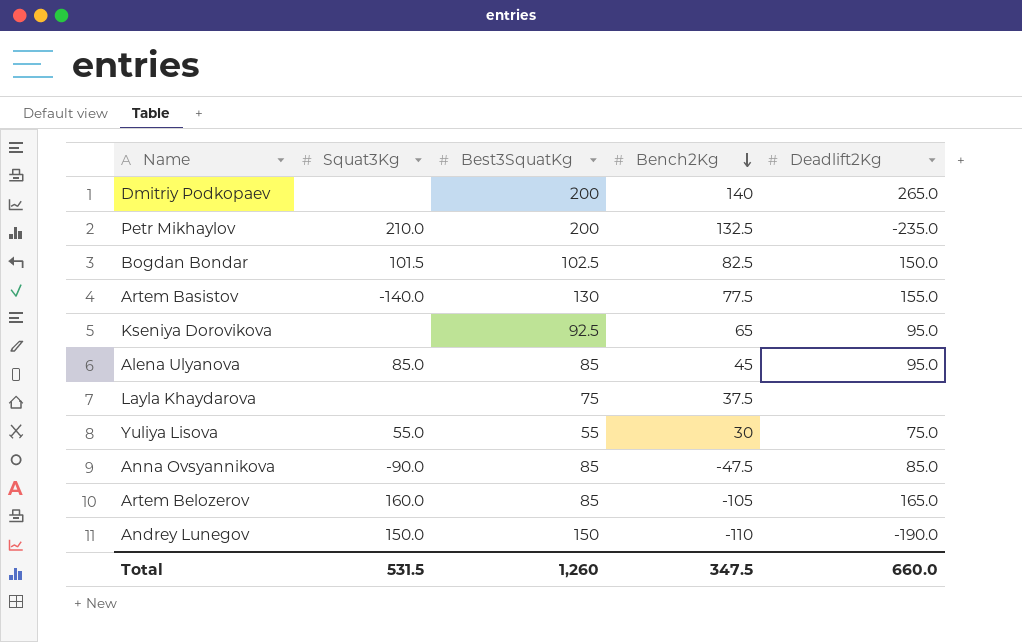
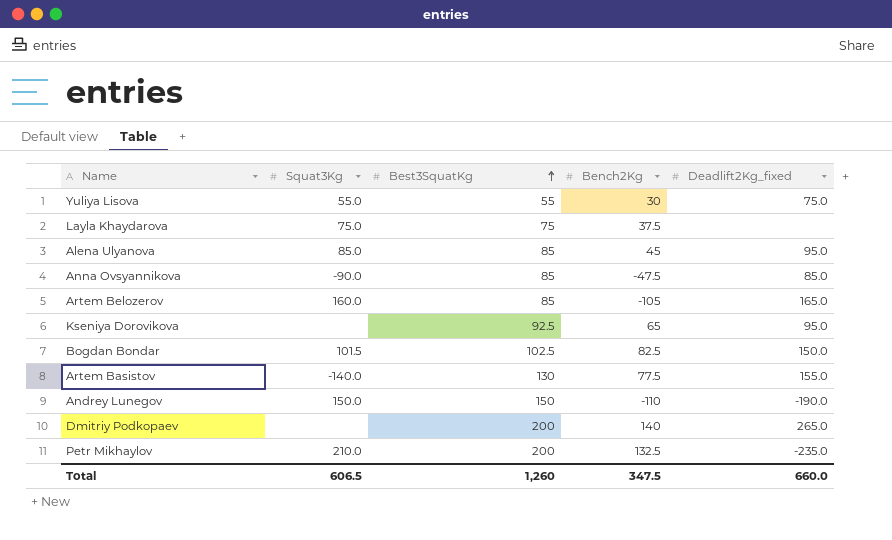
row order: Bench2Kg descending -> Best3SquatKg ascending
column name: Deadlift2Kg -> Deadlift2Kg_fixed
Layla Khaydarova | Squat3Kg: none -> 75.0
Total | Squat3Kg: 531.5 -> 606.5

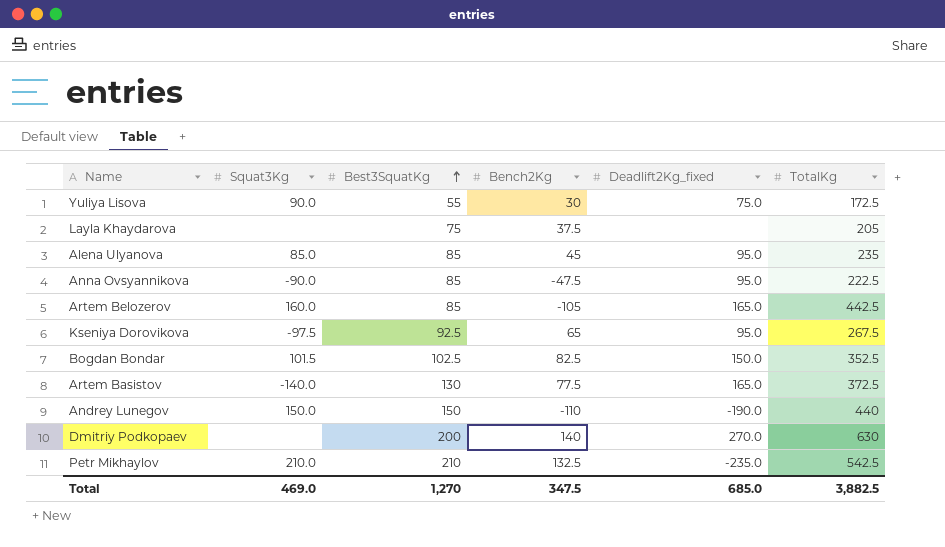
column TotalKg | position: none -> 6
Yuliya Lisova | Squat3Kg: 55.0 -> 90.0
Layla Khaydarova | Squat3Kg: 75.0 -> none
Anna Ovsyannikova | Deadlift2Kg_fixed: 85.0 -> 95.0
Kseniya Dorovikova | Squat3Kg: none -> -97.5
Artem Basistov | Deadlift2Kg_fixed: 155.0 -> 165.0
Dmitriy Podkopaev | Deadlift2Kg_fixed: 265.0 -> 270.0
Petr Mikhaylov | Best3SquatKg: 200 -> 210
Total | Squat3Kg: 606.5 -> 469.0
Total | Best3SquatKg: 1,260 -> 1,270
Total | Deadlift2Kg_fixed: 660.0 -> 685.0

